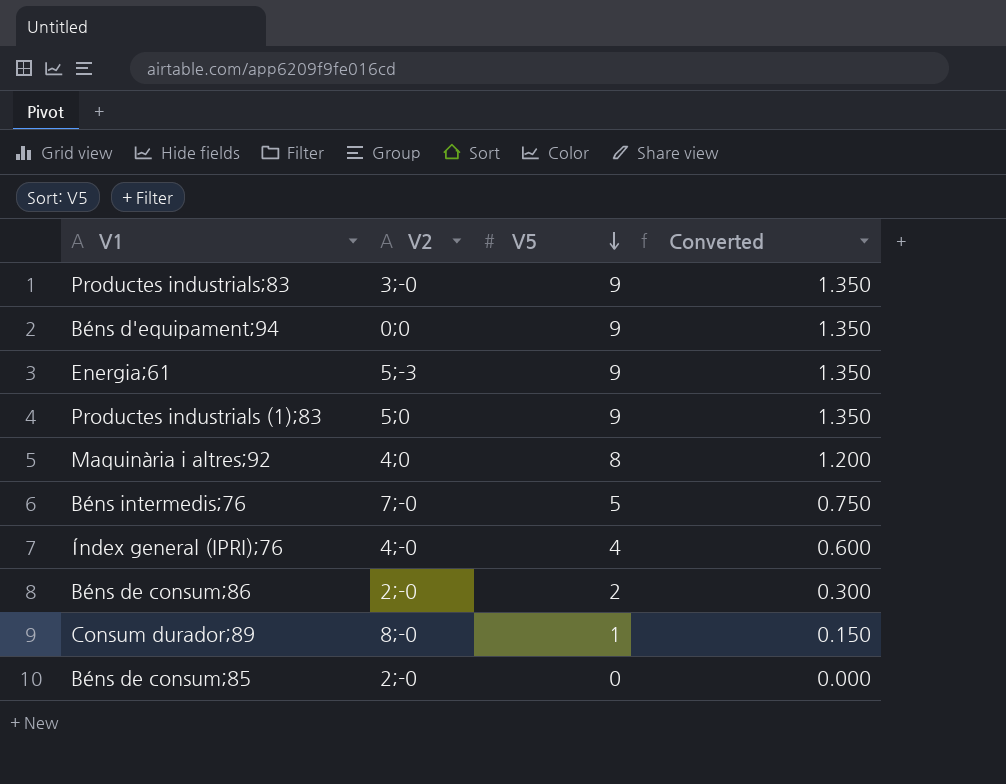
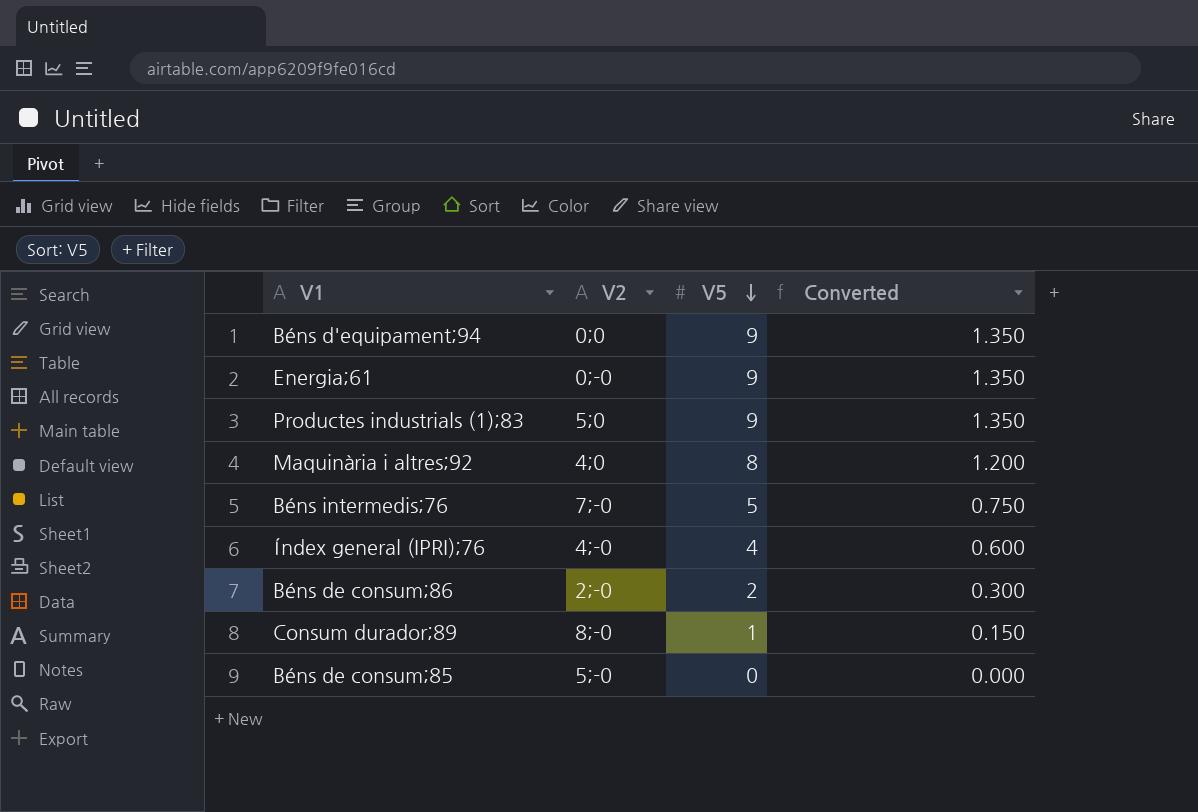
row Productes industrials;83: 3;-0 | 9 | 1.350 -> none
Energia;61 | V2: 5;-3 -> 0;-0
Béns de consum;85 | V2: 2;-0 -> 5;-0

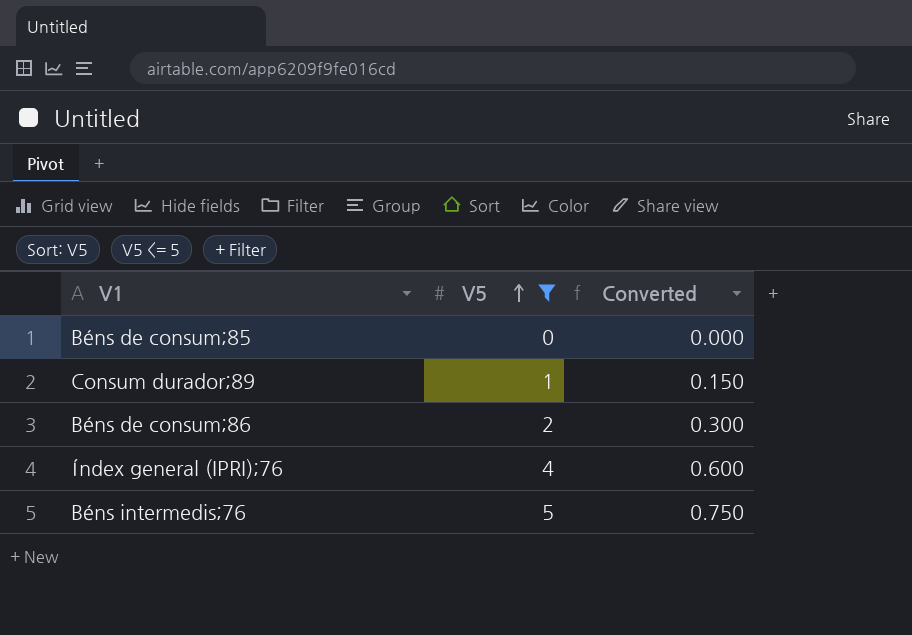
filter: none -> V5 <= 5
row order: V5 descending -> V5 ascending
column V2 | position: 2 -> none

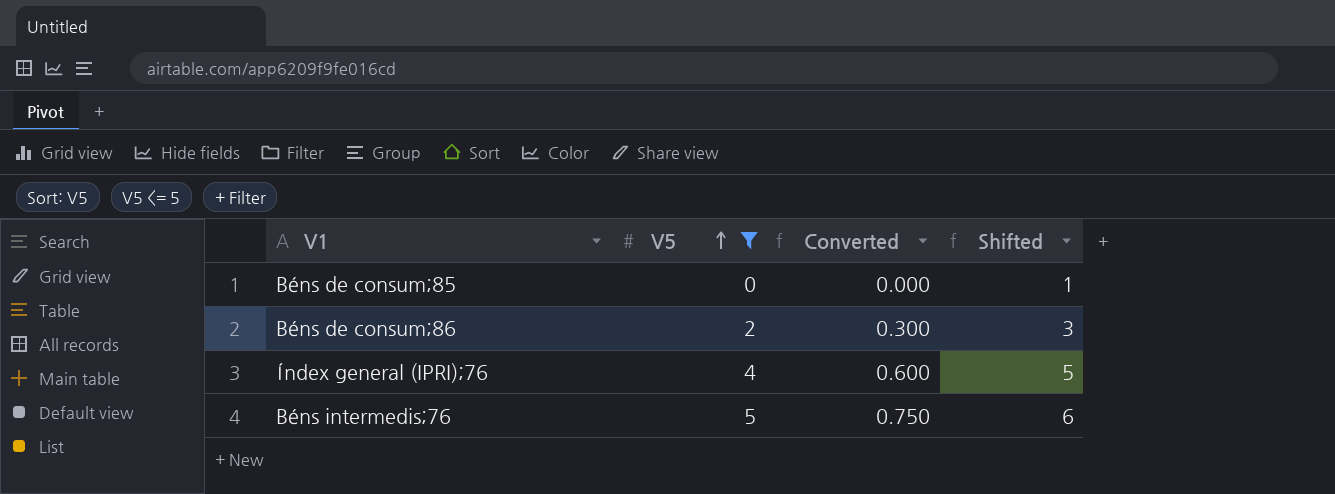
column Shifted | formula: none -> [V5] + 1
row Consum durador;89: 1 | 0.150 -> none

